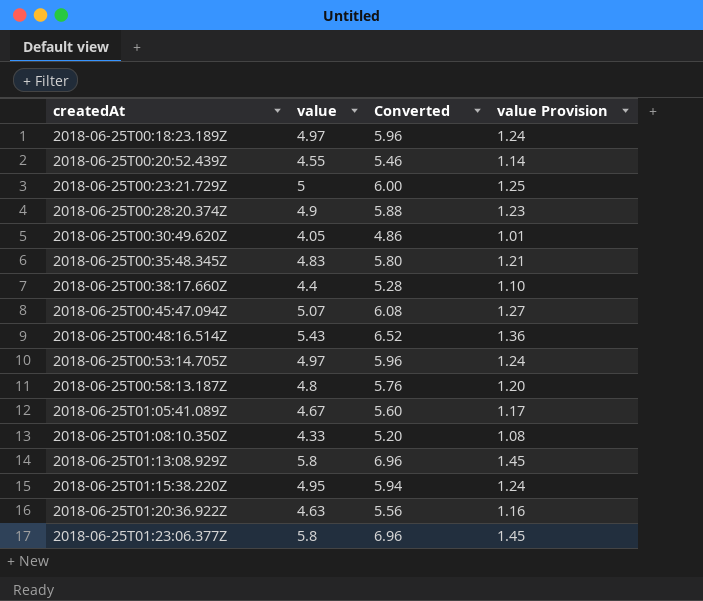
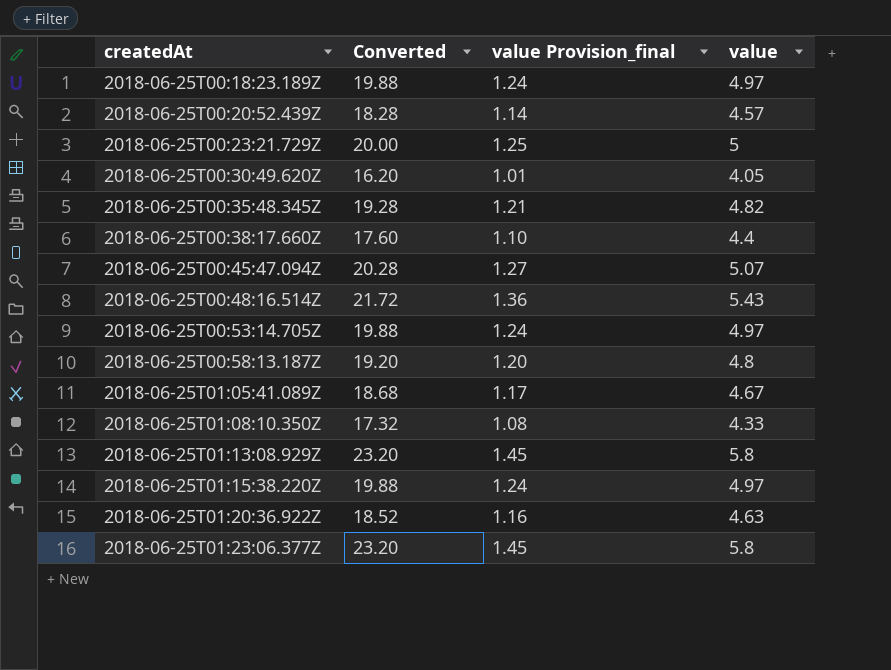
column Converted | formula: [value] * 1.2 -> [value] * 4
column name: value Provision -> value Provision_final
column value | position: 2 -> 4
row 2018-06-25T00:28:20.374Z: 4.9 | 5.88 | 1.23 -> none
2018-06-25T00:20:52.439Z | value: 4.55 -> 4.57
2018-06-25T00:35:48.345Z | value: 4.83 -> 4.82
2018-06-25T01:15:38.220Z | value: 4.95 -> 4.97

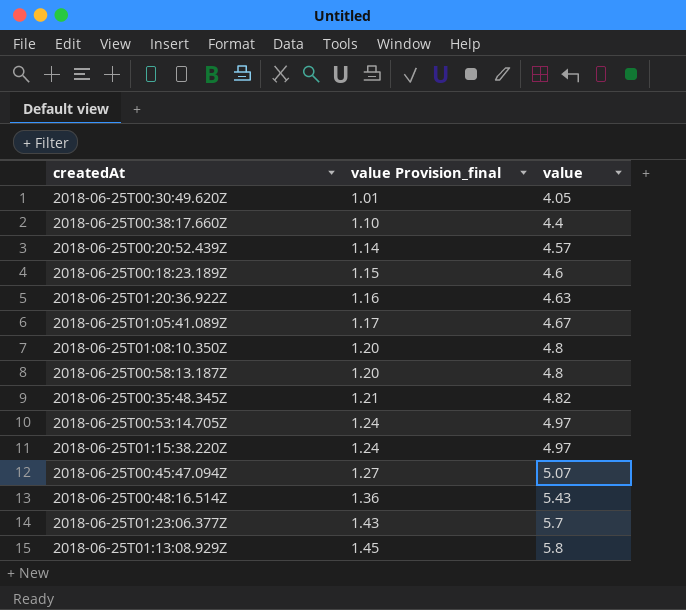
row order: createdAt ascending -> value Provision_final ascending
column Converted | formula: [value] * 4 -> none
row 2018-06-25T00:23:21.729Z: 20.00 | 1.25 | 5 -> none
2018-06-25T00:18:23.189Z | value Provision_final: 1.24 -> 1.15
2018-06-25T00:18:23.189Z | value: 4.97 -> 4.6
2018-06-25T01:08:10.350Z | value Provision_final: 1.08 -> 1.20
2018-06-25T01:08:10.350Z | value: 4.33 -> 4.8
2018-06-25T01:23:06.377Z | value Provision_final: 1.45 -> 1.43
2018-06-25T01:23:06.377Z | value: 5.8 -> 5.7

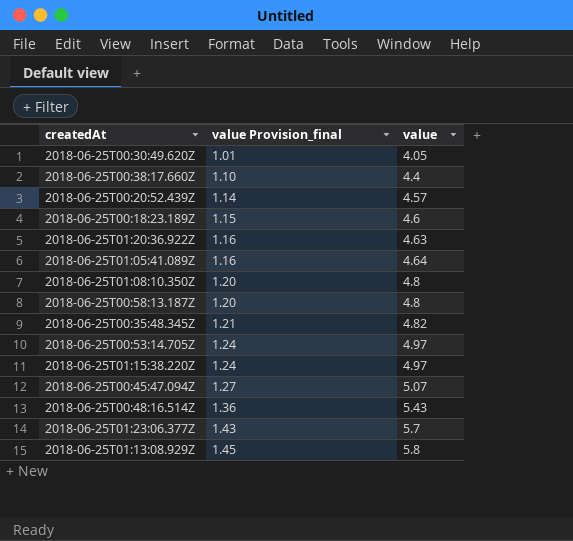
2018-06-25T01:05:41.089Z | value Provision_final: 1.17 -> 1.16
2018-06-25T01:05:41.089Z | value: 4.67 -> 4.64

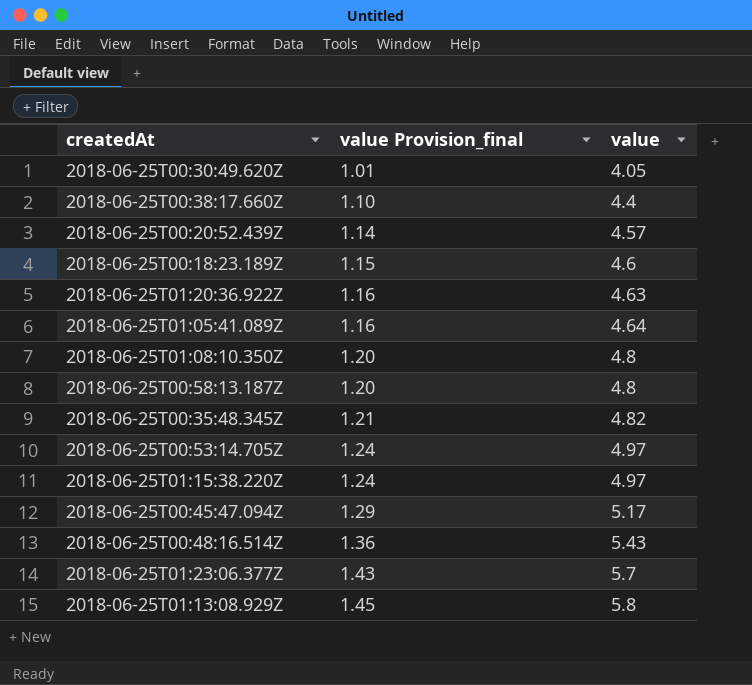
2018-06-25T00:45:47.094Z | value Provision_final: 1.27 -> 1.29
2018-06-25T00:45:47.094Z | value: 5.07 -> 5.17

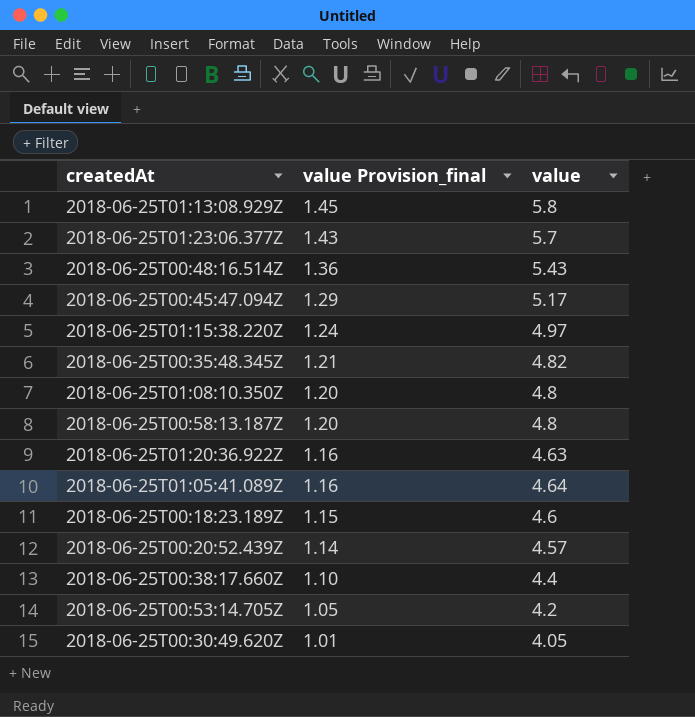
row order: value Provision_final ascending -> value Provision_final descending
2018-06-25T00:53:14.705Z | value Provision_final: 1.24 -> 1.05
2018-06-25T00:53:14.705Z | value: 4.97 -> 4.2

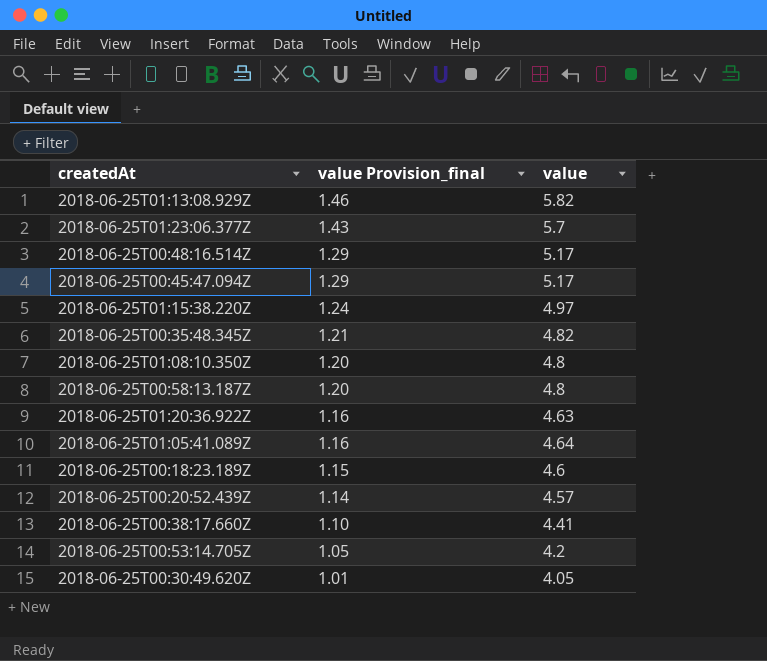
2018-06-25T01:13:08.929Z | value Provision_final: 1.45 -> 1.46
2018-06-25T01:13:08.929Z | value: 5.8 -> 5.82
2018-06-25T00:48:16.514Z | value Provision_final: 1.36 -> 1.29
2018-06-25T00:48:16.514Z | value: 5.43 -> 5.17
2018-06-25T00:38:17.660Z | value: 4.4 -> 4.41

